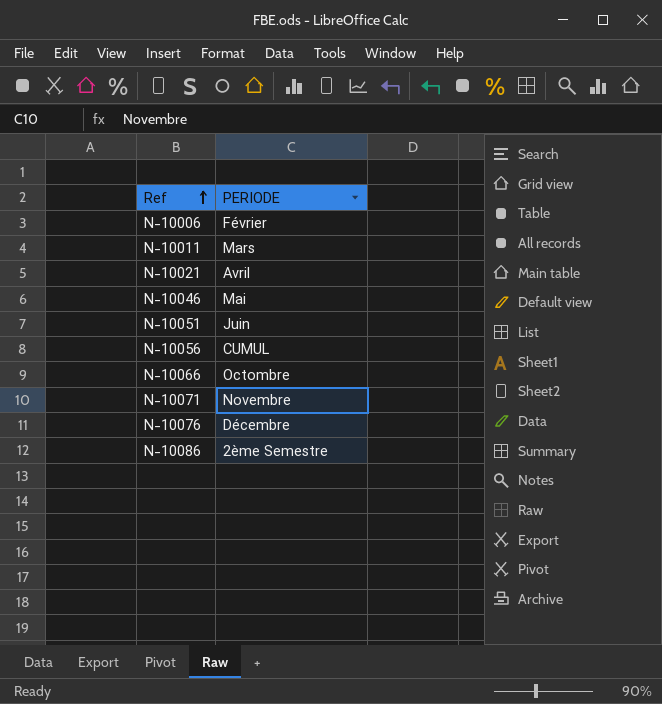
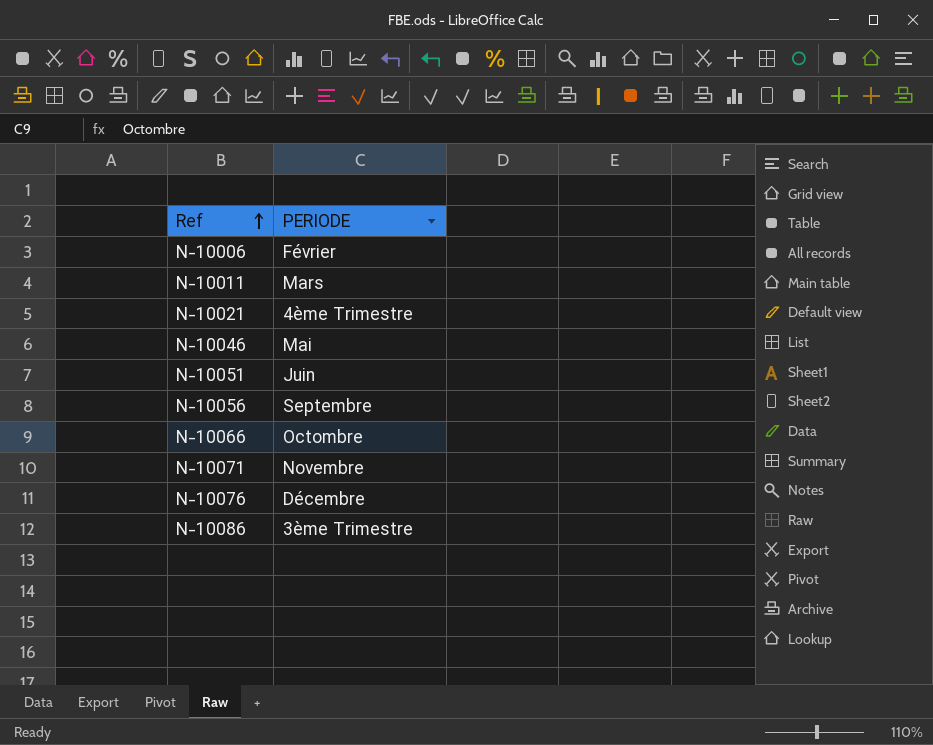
N-10021 | PERIODE: Avril -> 4ème Trimestre
N-10056 | PERIODE: CUMUL -> Septembre
N-10086 | PERIODE: 2ème Semestre -> 3ème Trimestre

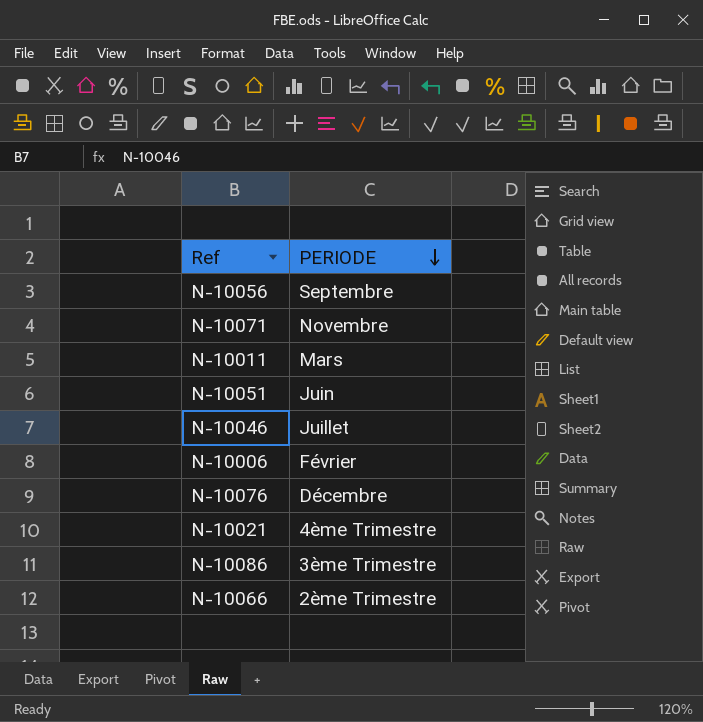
row order: Ref ascending -> PERIODE descending
N-10046 | PERIODE: Mai -> Juillet
N-10066 | PERIODE: Octombre -> 2ème Trimestre

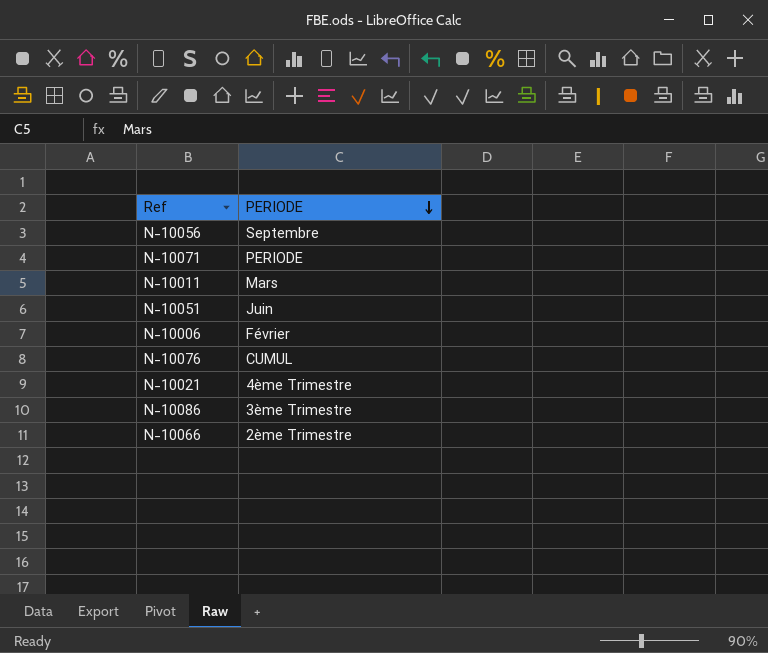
row N-10046: Juillet -> none
N-10071 | PERIODE: Novembre -> PERIODE
N-10076 | PERIODE: Décembre -> CUMUL

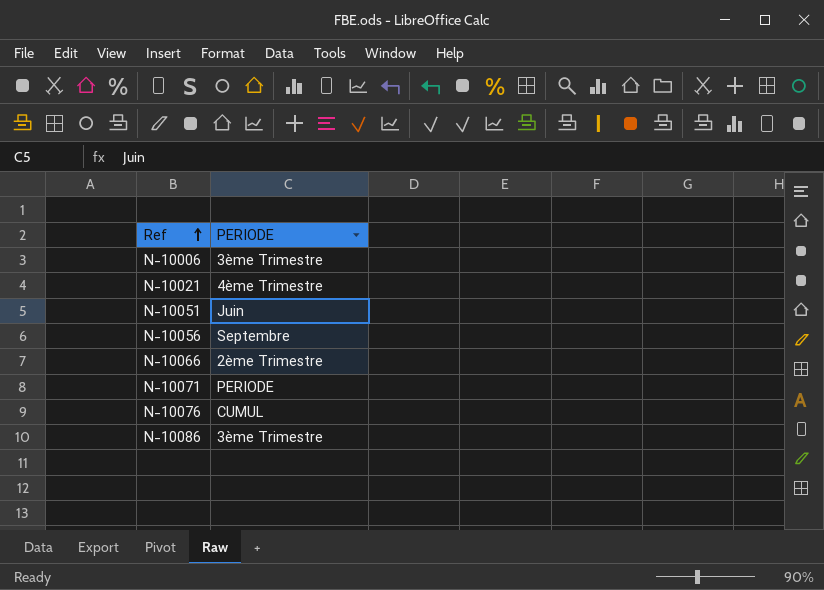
row order: PERIODE descending -> Ref ascending
row N-10011: Mars -> none
N-10006 | PERIODE: Février -> 3ème Trimestre

